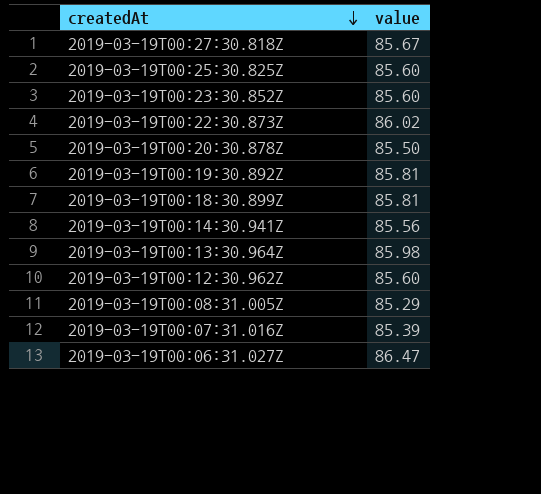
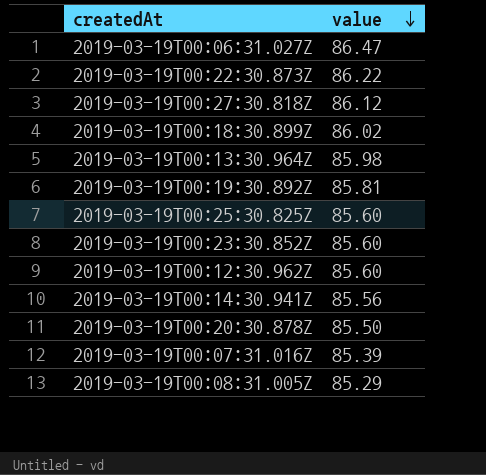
row order: createdAt descending -> value descending
2019-03-19T00:22:30.873Z | value: 86.02 -> 86.22
2019-03-19T00:27:30.818Z | value: 85.67 -> 86.12
2019-03-19T00:18:30.899Z | value: 85.81 -> 86.02

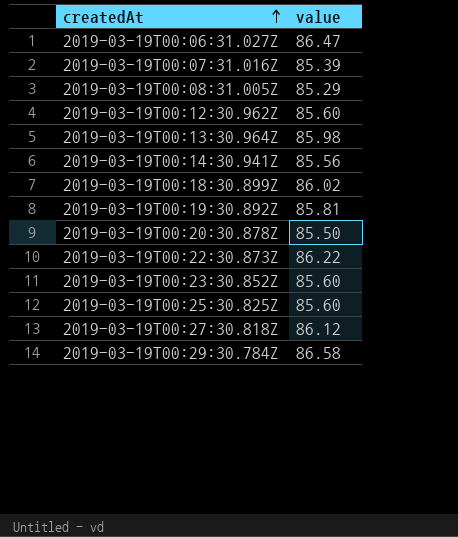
row order: value descending -> createdAt ascending
row 2019-03-19T00:29:30.784Z: none -> 86.58

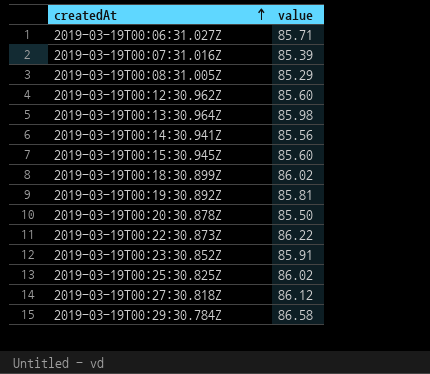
2019-03-19T00:06:31.027Z | value: 86.47 -> 85.71
row 2019-03-19T00:15:30.945Z: none -> 85.60
2019-03-19T00:23:30.852Z | value: 85.60 -> 85.91
2019-03-19T00:25:30.825Z | value: 85.60 -> 86.02

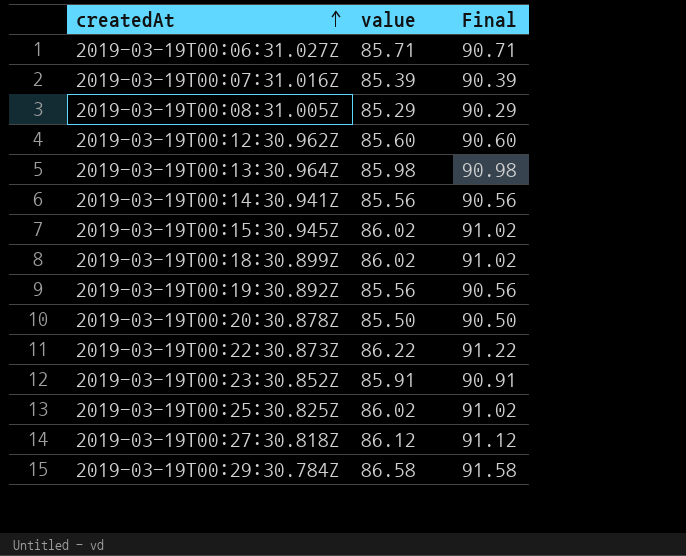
column Final | formula: none -> [value] + 5
2019-03-19T00:15:30.945Z | value: 85.60 -> 86.02
2019-03-19T00:19:30.892Z | value: 85.81 -> 85.56

